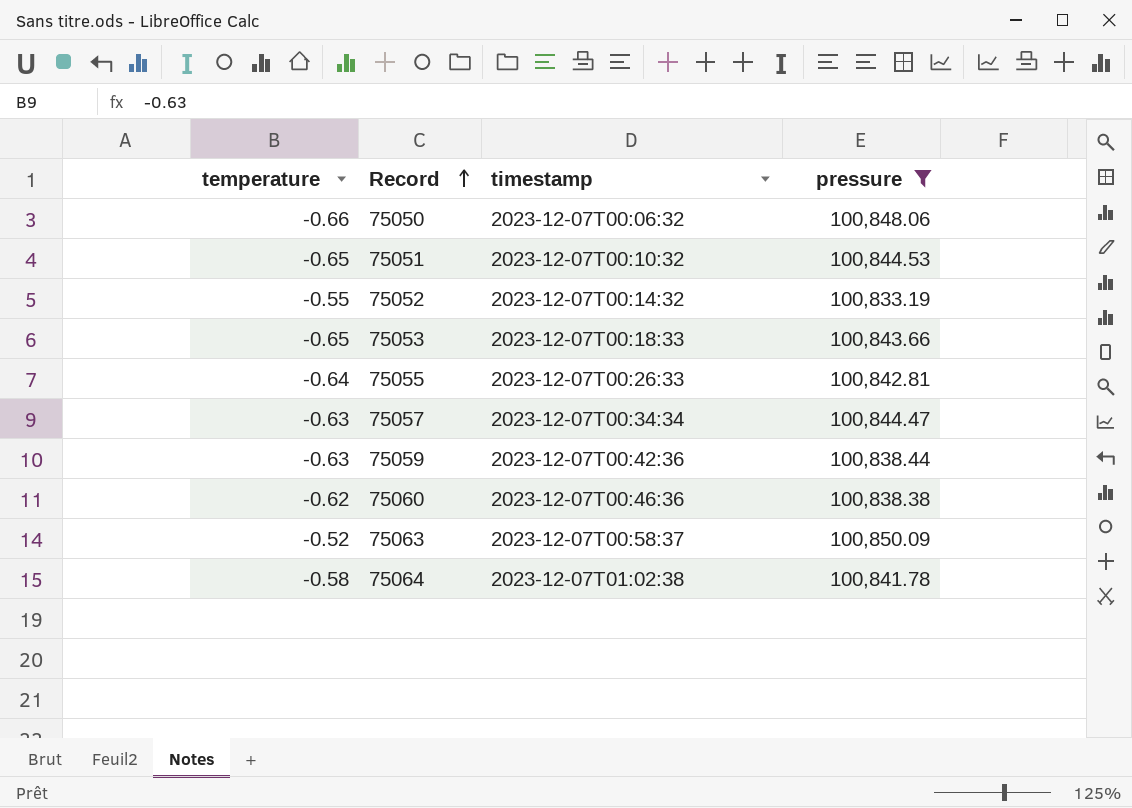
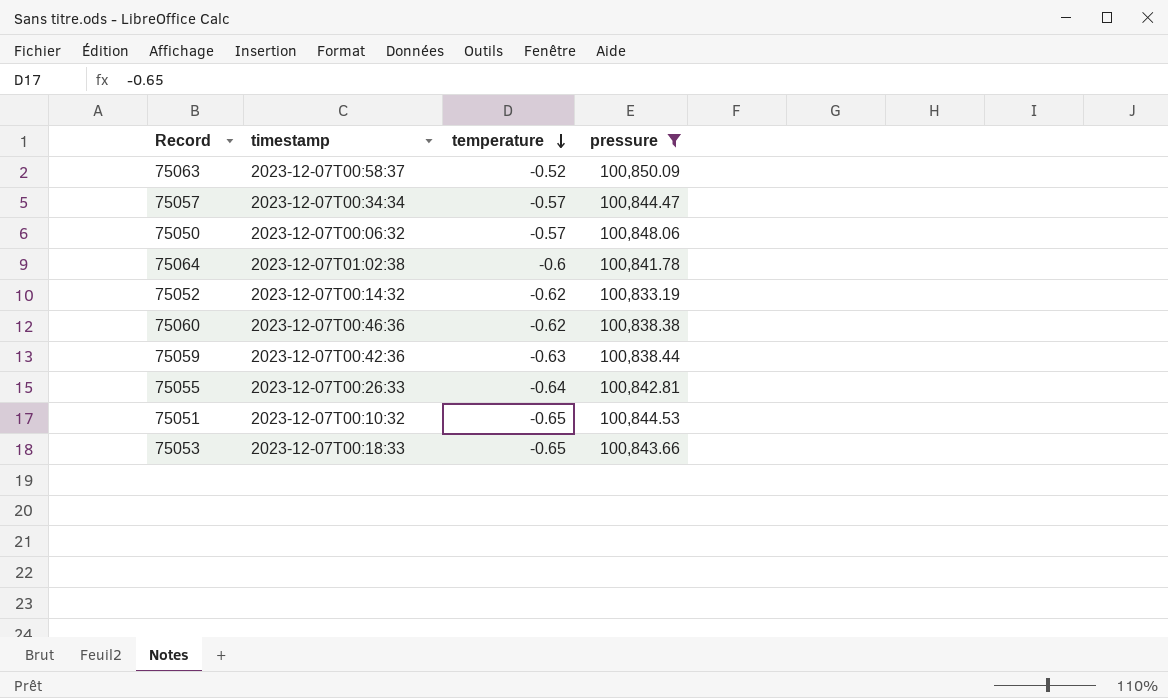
row order: Record ascending -> temperature descending
column temperature | position: 1 -> 3
75057 | temperature: -0.63 -> -0.57
75050 | temperature: -0.66 -> -0.57
75064 | temperature: -0.58 -> -0.6
75052 | temperature: -0.55 -> -0.62

